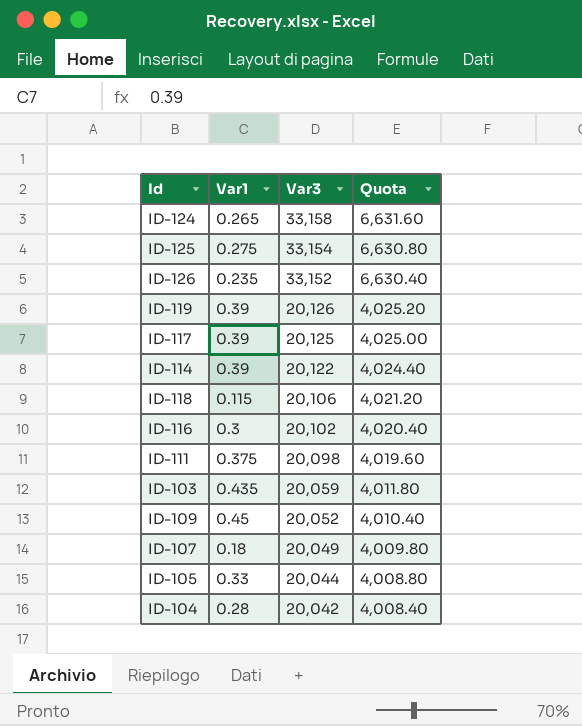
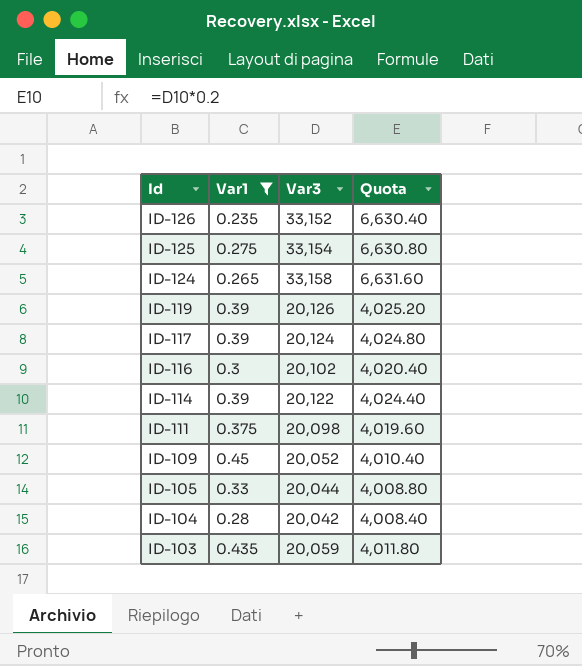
filter: none -> Var1 >= 0.235
row order: Var3 descending -> Id descending
ID-117 | Var3: 20,125 -> 20,124
ID-117 | Quota: 4,025.00 -> 4,024.80

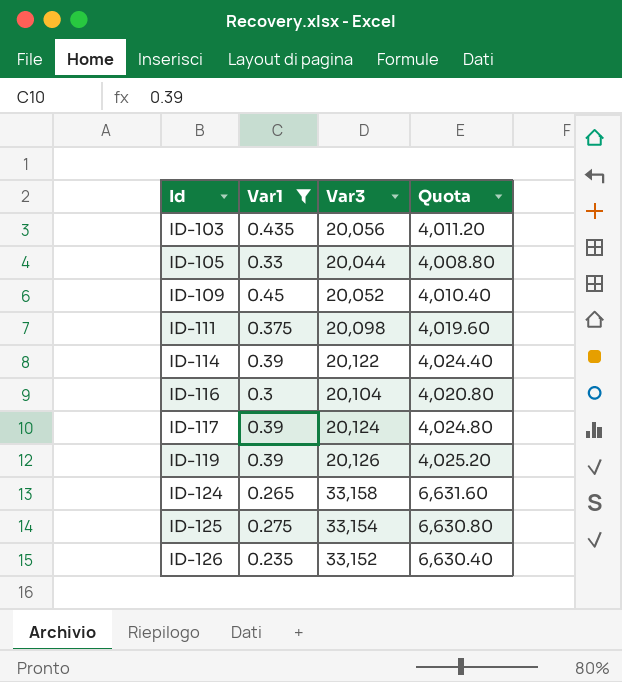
row order: Id descending -> Id ascending
row ID-104: 0.28 | 20,042 | 4,008.40 -> none
ID-103 | Var3: 20,059 -> 20,056
ID-103 | Quota: 4,011.80 -> 4,011.20
ID-116 | Var3: 20,102 -> 20,104
ID-116 | Quota: 4,020.40 -> 4,020.80

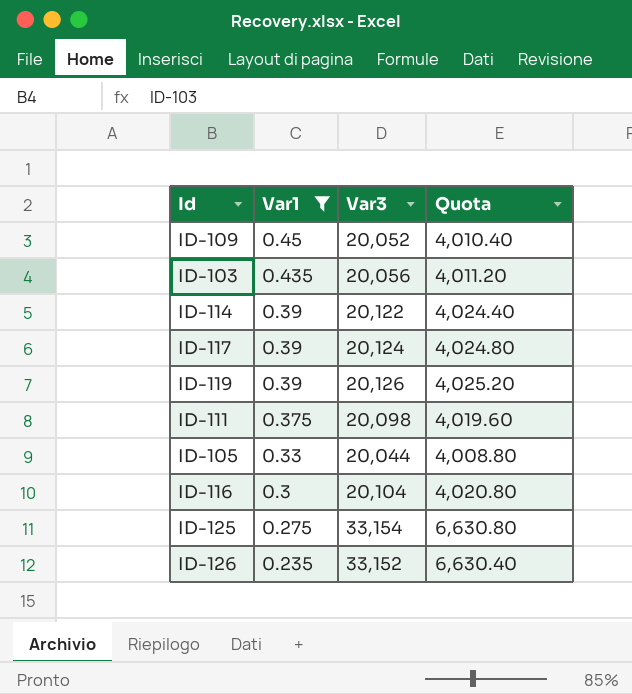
row order: Id ascending -> Var1 descending
row ID-124: 0.265 | 33,158 | 6,631.60 -> none

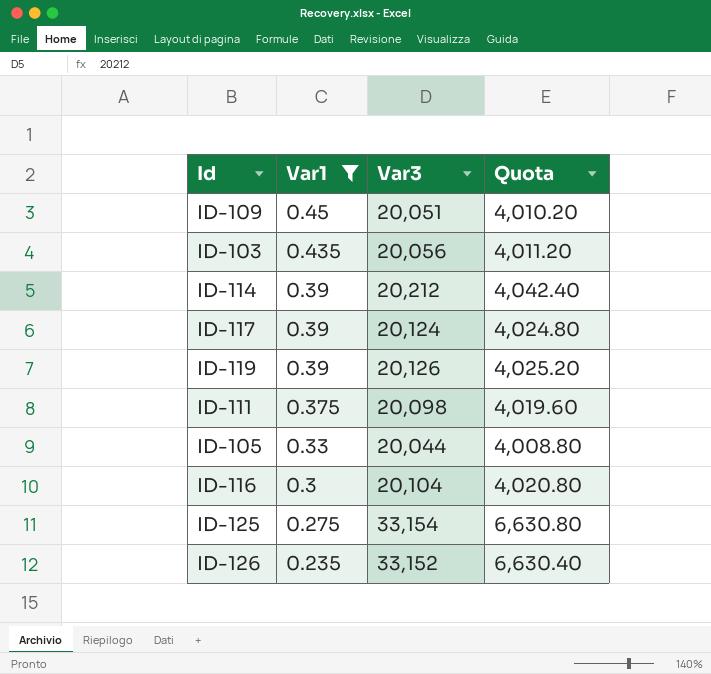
ID-109 | Var3: 20,052 -> 20,051
ID-109 | Quota: 4,010.40 -> 4,010.20
ID-114 | Var3: 20,122 -> 20,212
ID-114 | Quota: 4,024.40 -> 4,042.40

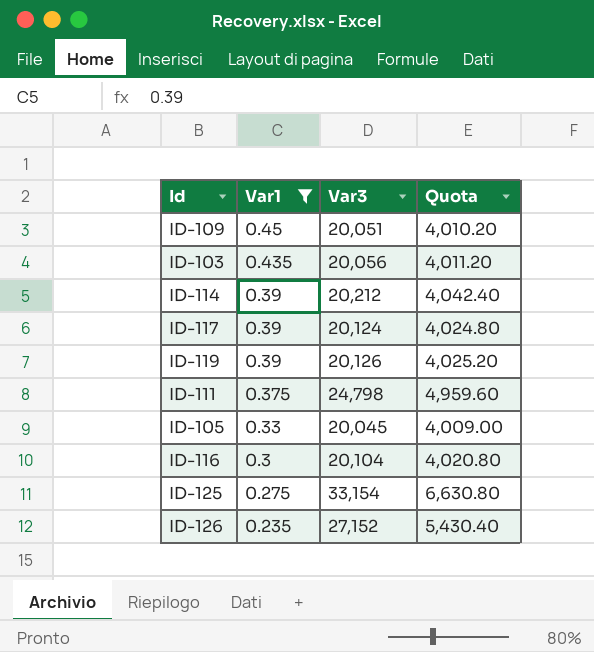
ID-111 | Var3: 20,098 -> 24,798
ID-111 | Quota: 4,019.60 -> 4,959.60
ID-105 | Var3: 20,044 -> 20,045
ID-105 | Quota: 4,008.80 -> 4,009.00
ID-126 | Var3: 33,152 -> 27,152
ID-126 | Quota: 6,630.40 -> 5,430.40

